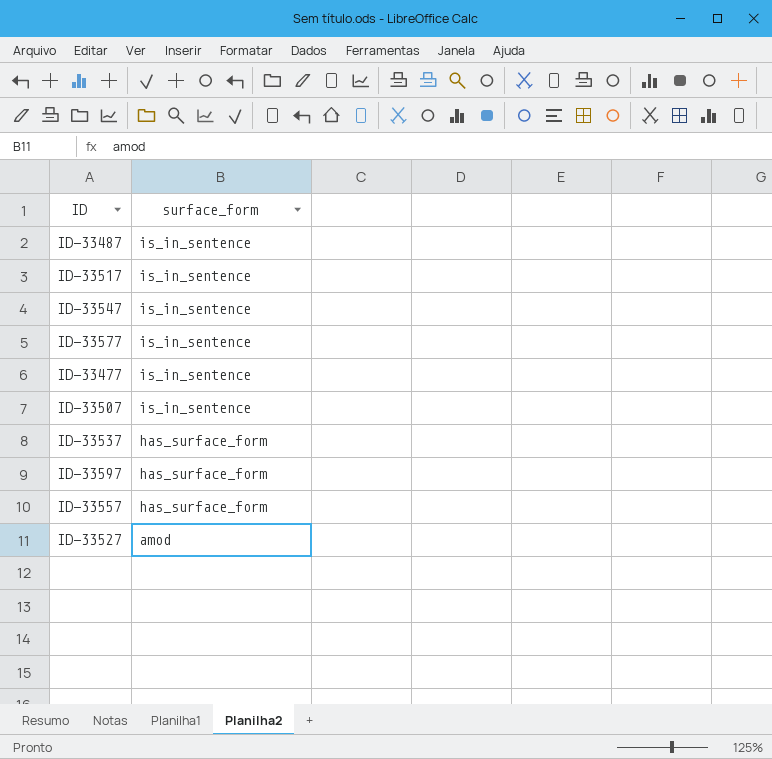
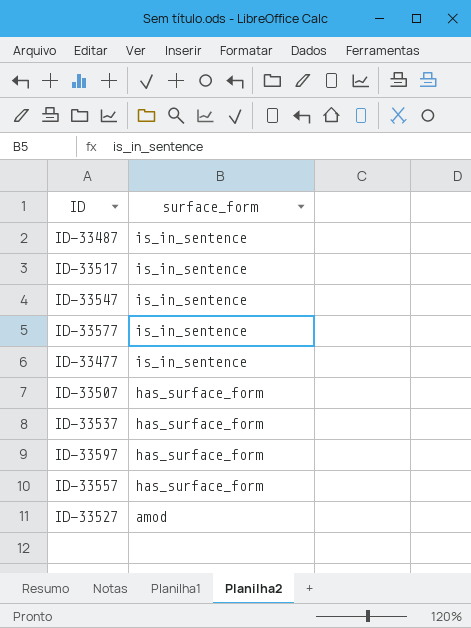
ID-33507 | surface_form: is_in_sentence -> has_surface_form

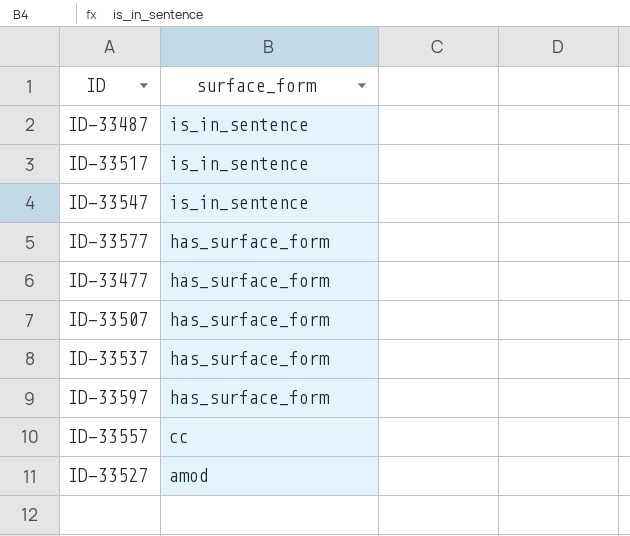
ID-33577 | surface_form: is_in_sentence -> has_surface_form
ID-33477 | surface_form: is_in_sentence -> has_surface_form
ID-33557 | surface_form: has_surface_form -> cc

